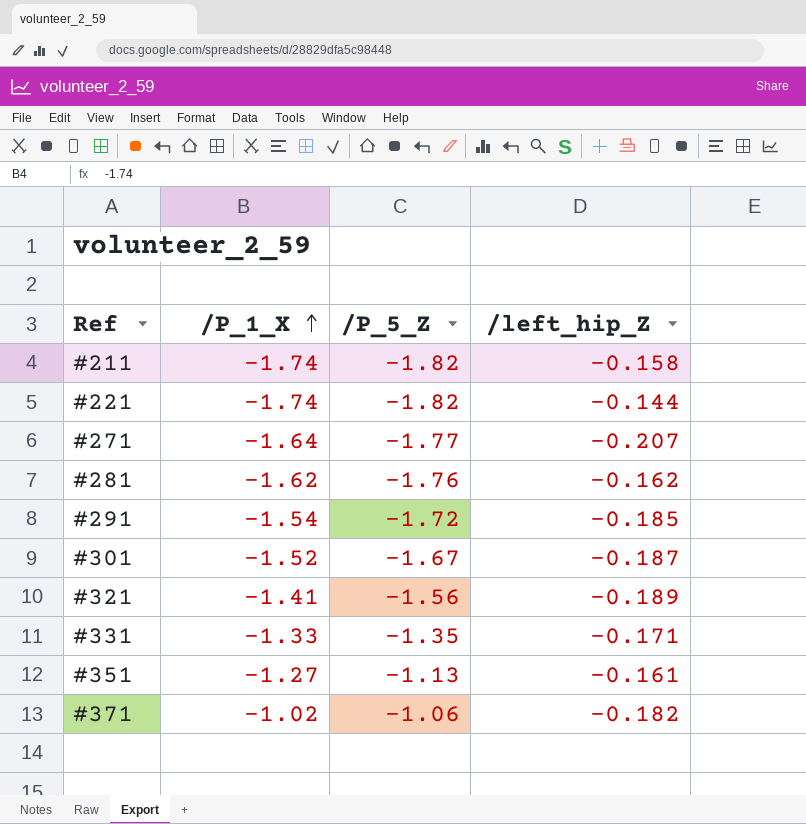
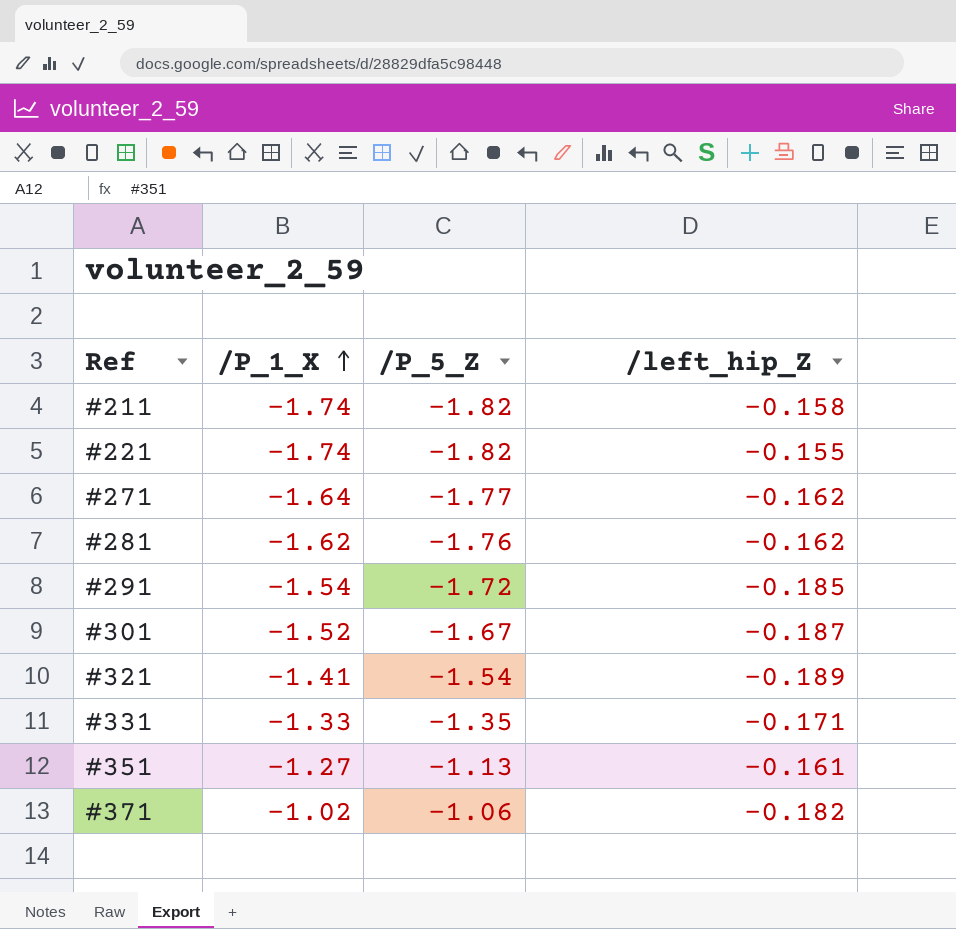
#221 | /left_hip_Z: -0.144 -> -0.155
#271 | /left_hip_Z: -0.207 -> -0.162
#321 | /P_5_Z: -1.56 -> -1.54

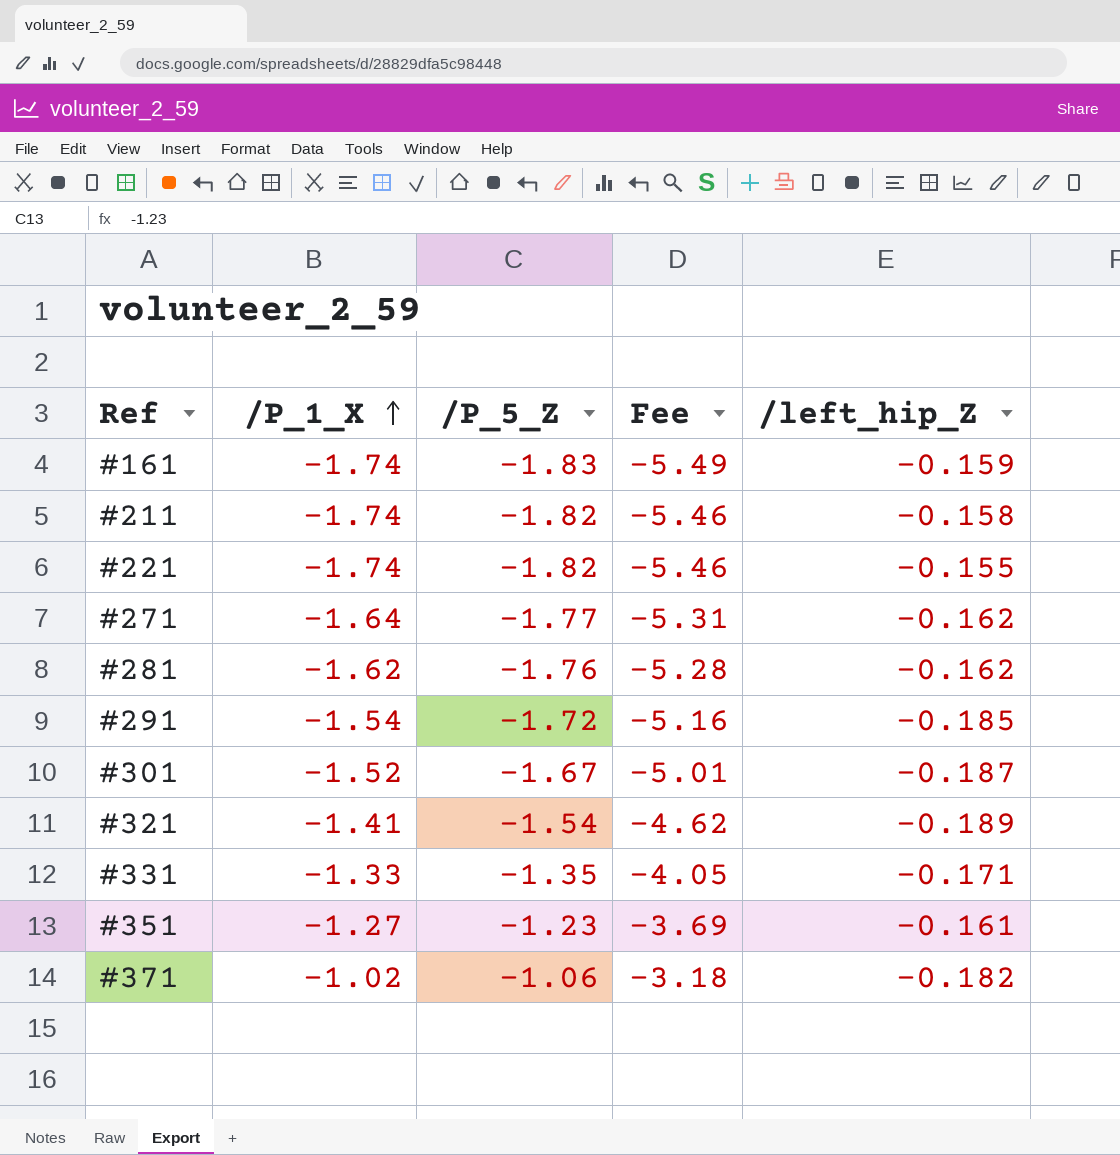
column Fee | formula: none -> [/P_5_Z] * 3
row #161: none -> -1.74 | -1.83 | -5.49 | -0.159
#351 | /P_5_Z: -1.13 -> -1.23

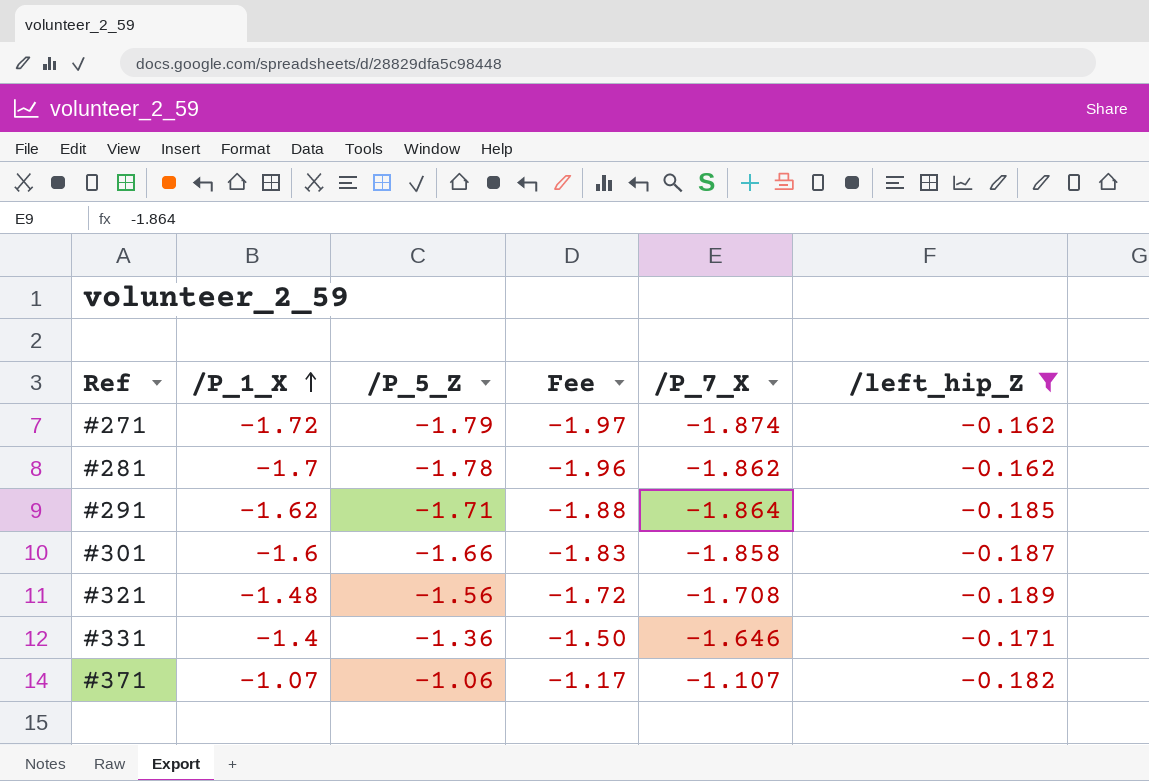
filter: none -> /left_hip_Z <= -0.162
column Fee | formula: [/P_5_Z] * 3 -> [/P_5_Z] * 1.1
column /P_7_X | position: none -> 5
#271 | /P_1_X: -1.64 -> -1.72
#271 | /P_5_Z: -1.77 -> -1.79
#281 | /P_1_X: -1.62 -> -1.7
#281 | /P_5_Z: -1.76 -> -1.78
#291 | /P_1_X: -1.54 -> -1.62
#291 | /P_5_Z: -1.72 -> -1.71
#301 | /P_1_X: -1.52 -> -1.6
#301 | /P_5_Z: -1.67 -> -1.66
#321 | /P_1_X: -1.41 -> -1.48
#321 | /P_5_Z: -1.54 -> -1.56
#331 | /P_1_X: -1.33 -> -1.4
#331 | /P_5_Z: -1.35 -> -1.36
#371 | /P_1_X: -1.02 -> -1.07

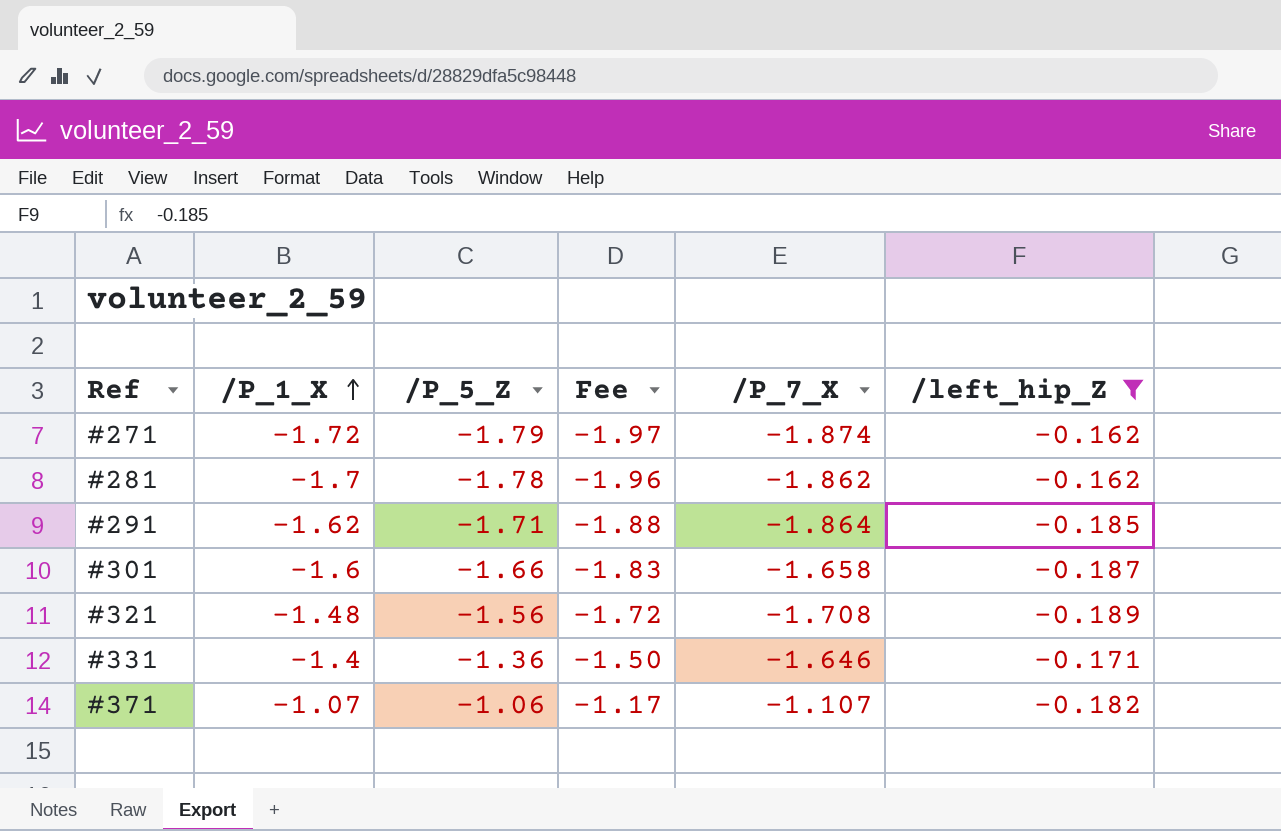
#301 | /P_7_X: -1.858 -> -1.658

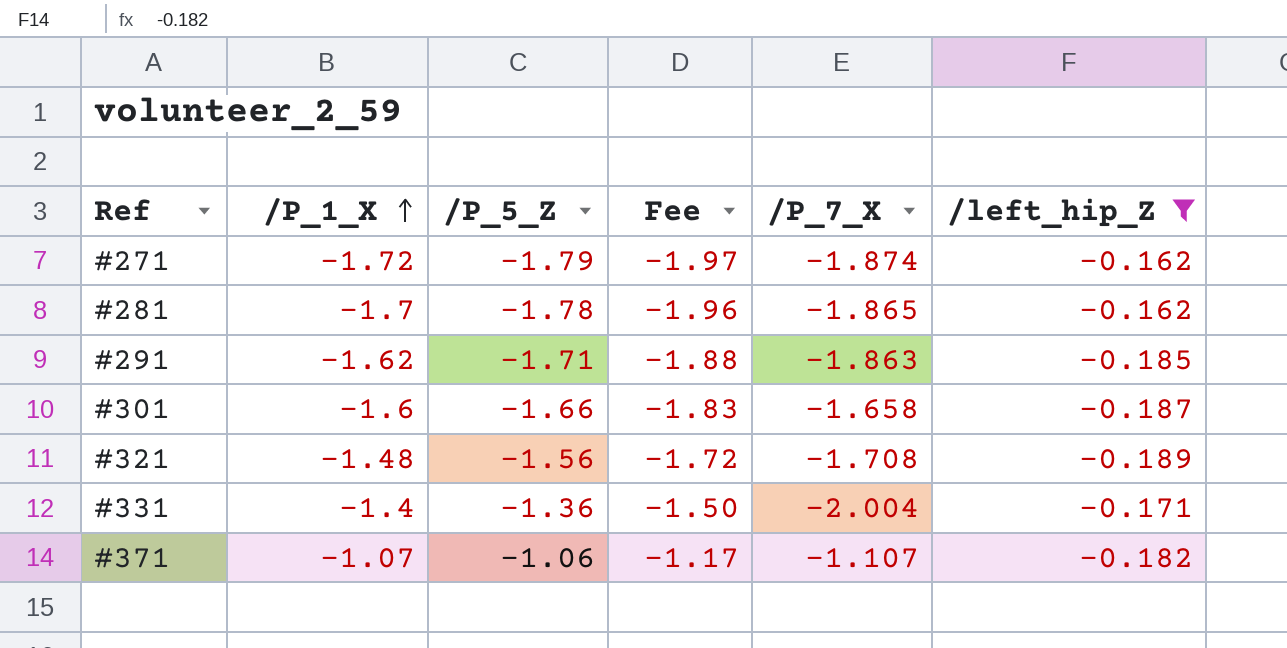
#281 | /P_7_X: -1.862 -> -1.865
#291 | /P_7_X: -1.864 -> -1.863
#331 | /P_7_X: -1.646 -> -2.004

